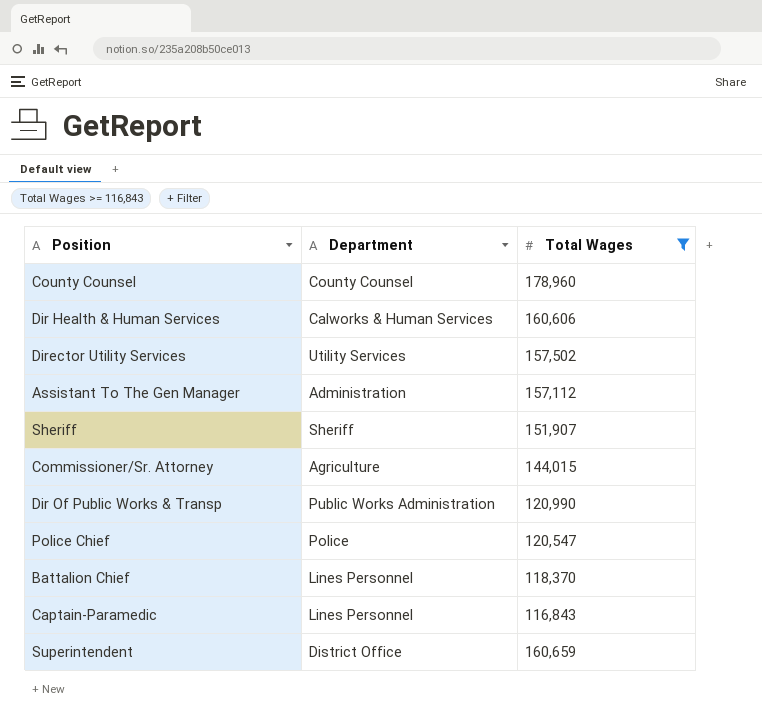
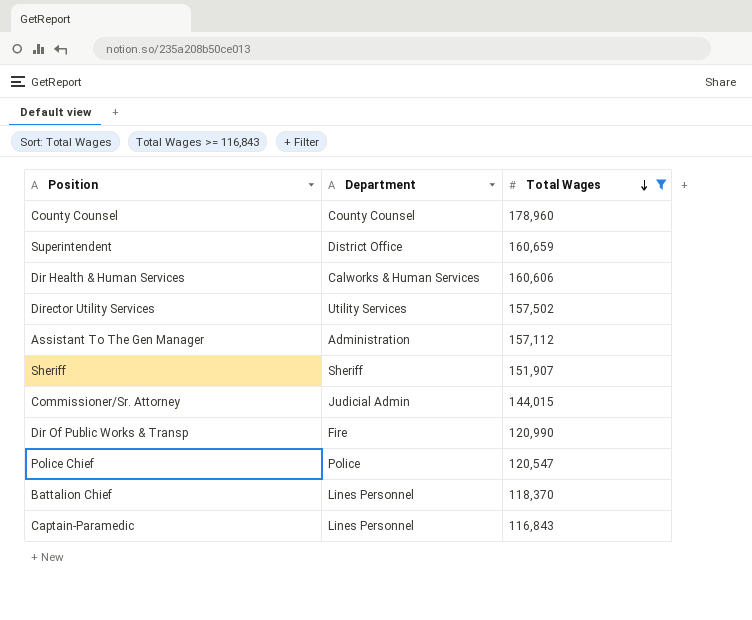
row order: none -> Total Wages descending
Commissioner/Sr. Attorney | Department: Agriculture -> Judicial Admin
Dir Of Public Works & Transp | Department: Public Works Administration -> Fire

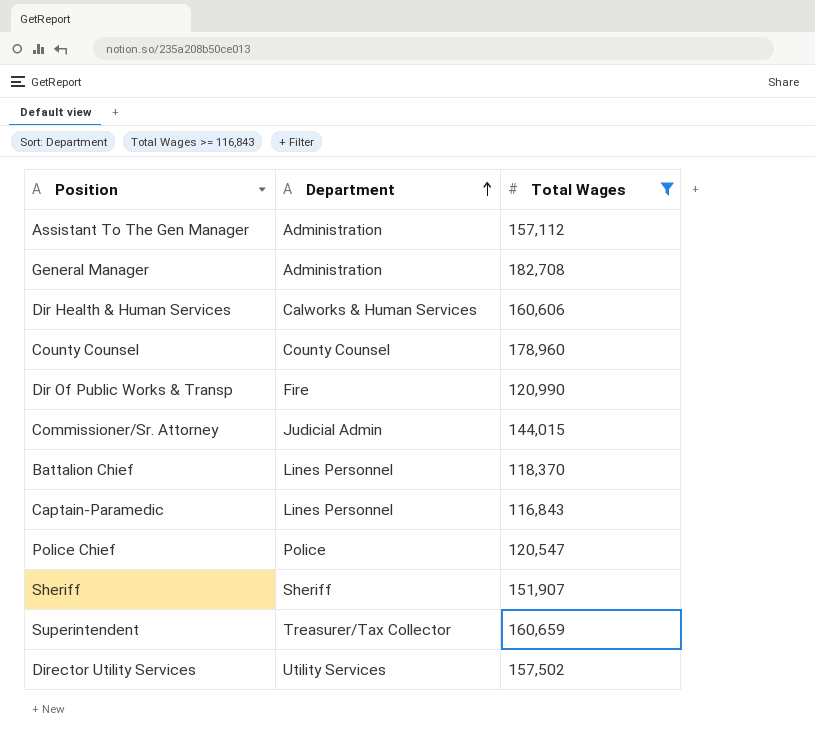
row order: Total Wages descending -> Department ascending
row General Manager: none -> Administration | 182,708
Superintendent | Department: District Office -> Treasurer/Tax Collector

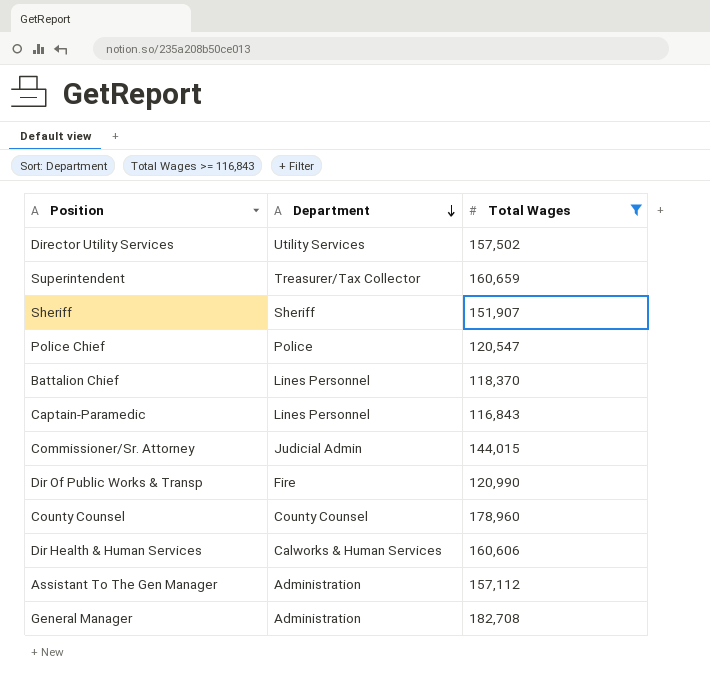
row order: Department ascending -> Department descending

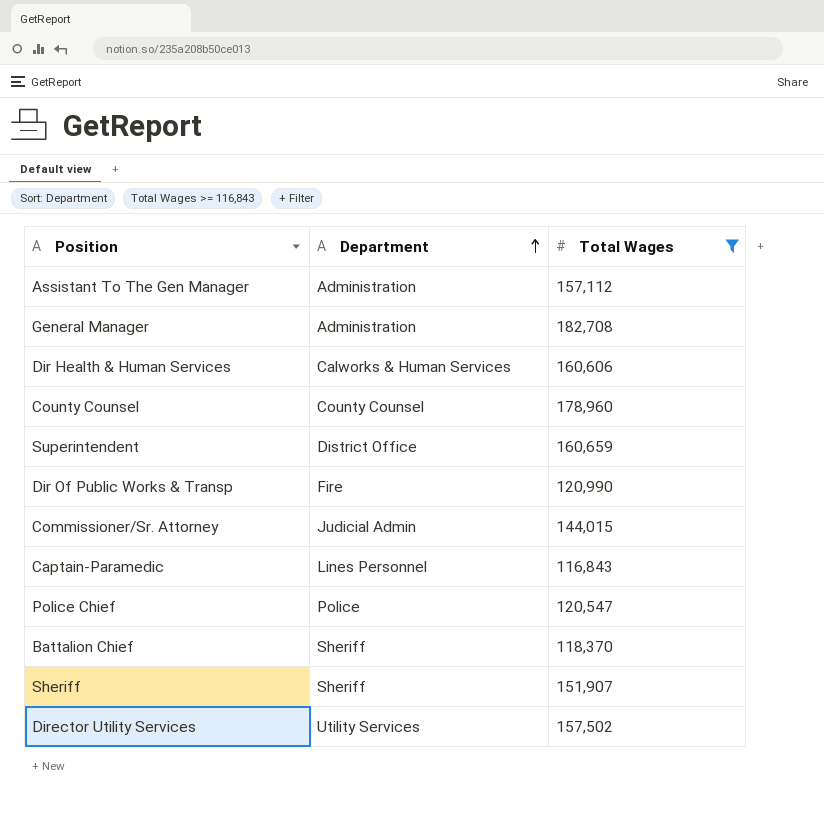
row order: Department descending -> Department ascending
Superintendent | Department: Treasurer/Tax Collector -> District Office
Battalion Chief | Department: Lines Personnel -> Sheriff

